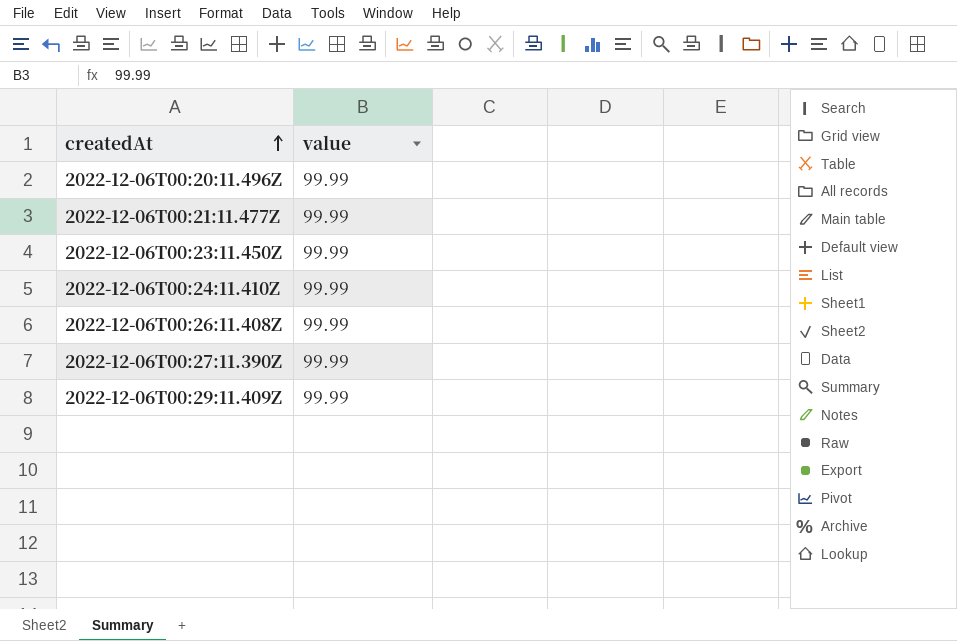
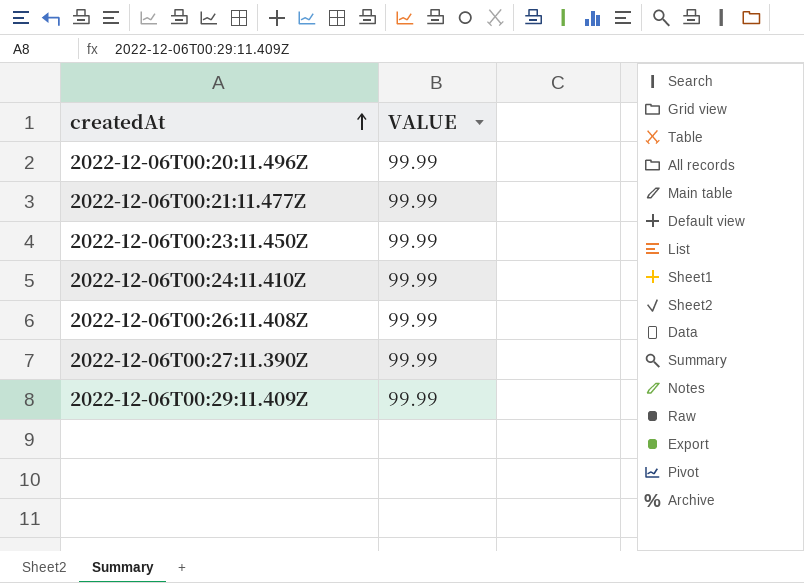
column name: value -> VALUE

